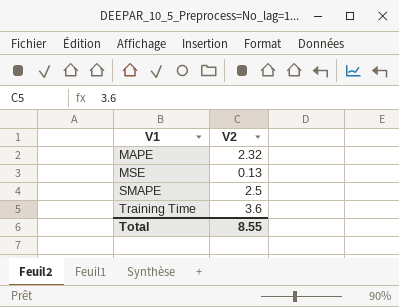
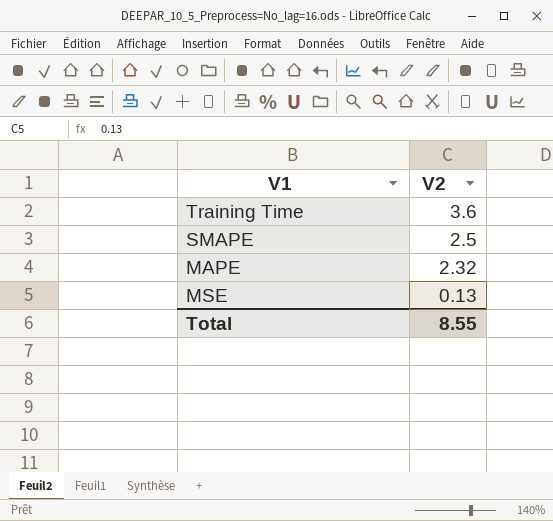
row order: V1 ascending -> V2 descending

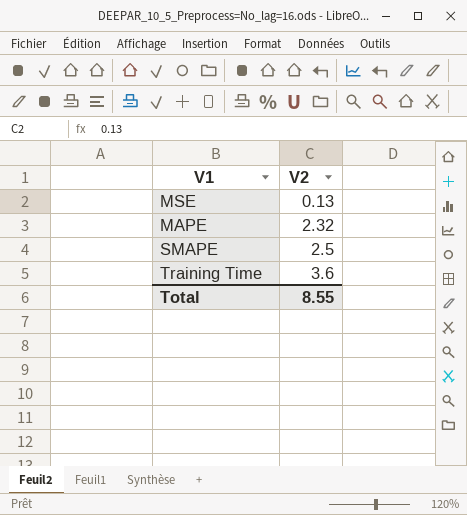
row order: V2 descending -> V2 ascending

